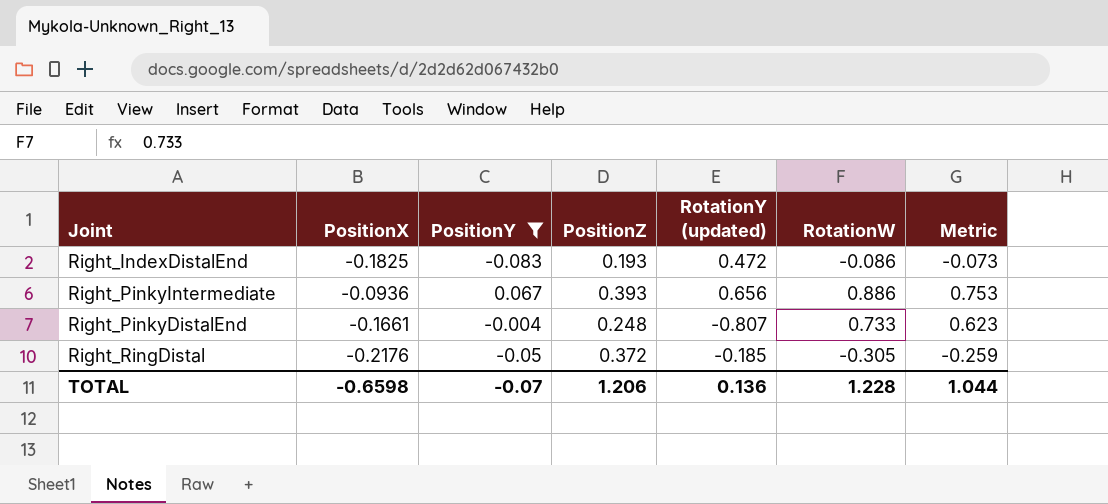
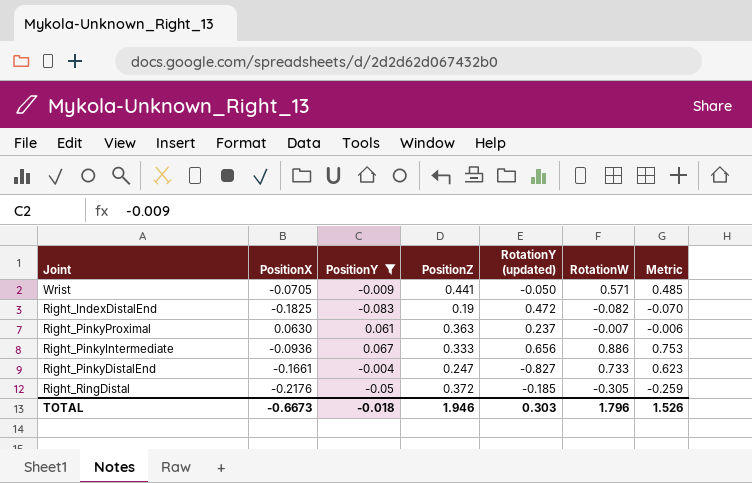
row Wrist: none -> -0.0705 | -0.009 | 0.441 | -0.050 | 0.571 | 0.485
Right_IndexDistalEnd | PositionZ: 0.193 -> 0.19
Right_IndexDistalEnd | RotationW: -0.086 -> -0.082
Right_IndexDistalEnd | Metric: -0.073 -> -0.070
row Right_PinkyProximal: none -> 0.0630 | 0.061 | 0.363 | 0.237 | -0.007 | -0.006
Right_PinkyIntermediate | PositionZ: 0.393 -> 0.333
Right_PinkyDistalEnd | PositionZ: 0.248 -> 0.247
Right_PinkyDistalEnd | RotationY (updated): -0.807 -> -0.827
TOTAL | PositionX: -0.6598 -> -0.6673
TOTAL | PositionY: -0.07 -> -0.018
TOTAL | PositionZ: 1.206 -> 1.946
TOTAL | RotationY (updated): 0.136 -> 0.303
TOTAL | RotationW: 1.228 -> 1.796
TOTAL | Metric: 1.044 -> 1.526

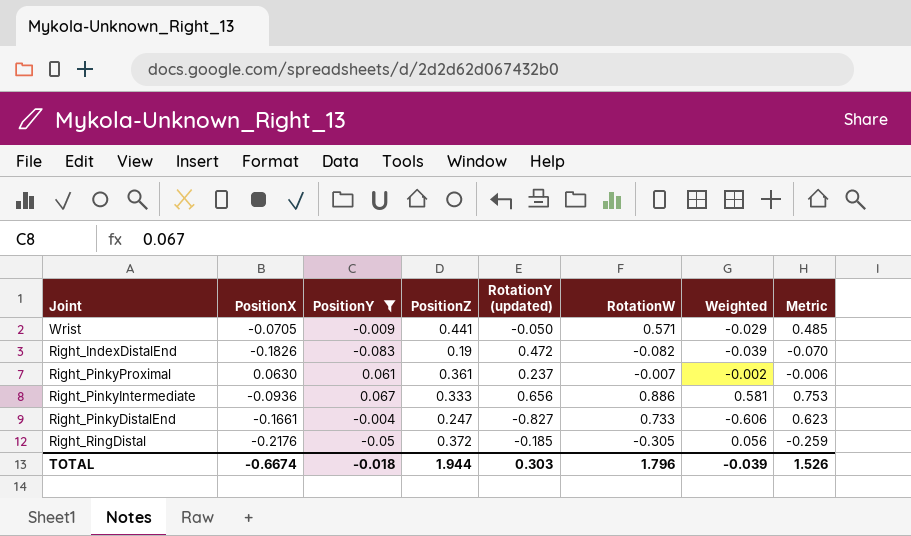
column Weighted | formula: none -> [RotationY (updated)] * [RotationW]
Right_IndexDistalEnd | PositionX: -0.1825 -> -0.1826
Right_PinkyProximal | PositionZ: 0.363 -> 0.361
TOTAL | PositionX: -0.6673 -> -0.6674
TOTAL | PositionZ: 1.946 -> 1.944

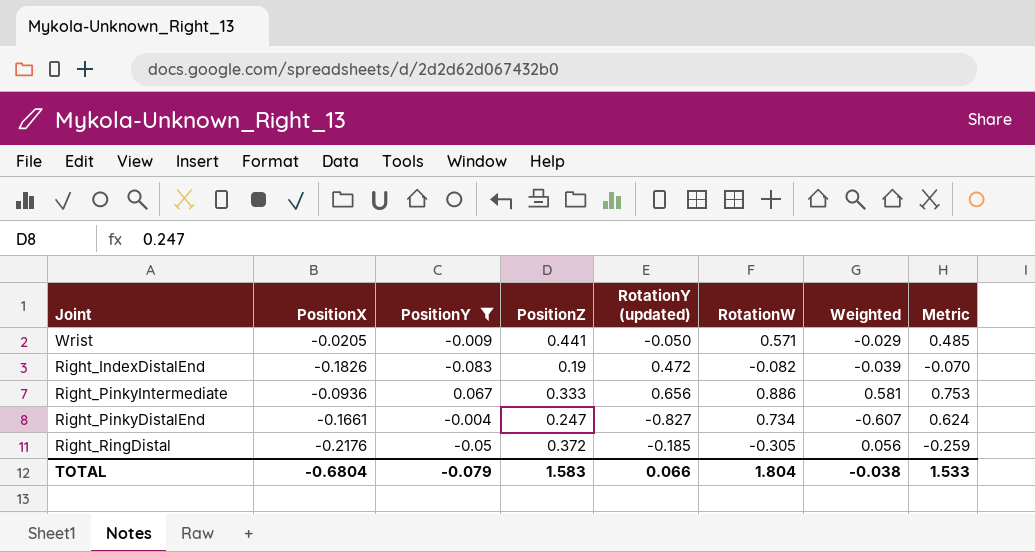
row Right_PinkyProximal: 0.0630 | 0.061 | 0.361 | 0.237 | -0.007 | -0.002 | -0.006 -> none
Wrist | PositionX: -0.0705 -> -0.0205
Right_PinkyDistalEnd | RotationW: 0.733 -> 0.734
Right_PinkyDistalEnd | Weighted: -0.606 -> -0.607
Right_PinkyDistalEnd | Metric: 0.623 -> 0.624
TOTAL | PositionX: -0.6674 -> -0.6804
TOTAL | PositionY: -0.018 -> -0.079
TOTAL | PositionZ: 1.944 -> 1.583
TOTAL | RotationY (updated): 0.303 -> 0.066
TOTAL | RotationW: 1.796 -> 1.804
TOTAL | Weighted: -0.039 -> -0.038
TOTAL | Metric: 1.526 -> 1.533

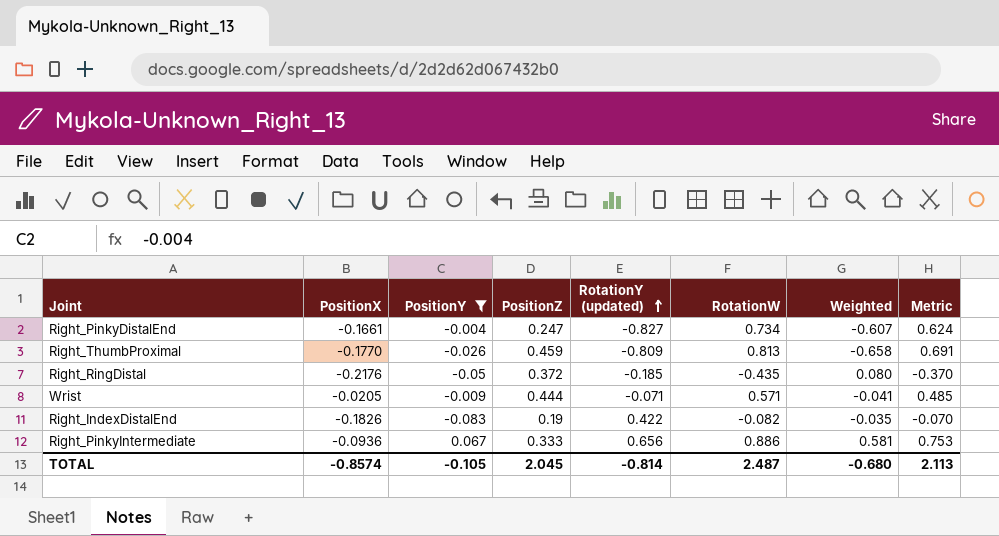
row order: none -> RotationY (updated) ascending
row Right_ThumbProximal: none -> -0.1770 | -0.026 | 0.459 | -0.809 | 0.813 | -0.658 | 0.691
Right_RingDistal | RotationW: -0.305 -> -0.435
Right_RingDistal | Weighted: 0.056 -> 0.080
Right_RingDistal | Metric: -0.259 -> -0.370
Wrist | PositionZ: 0.441 -> 0.444
Wrist | RotationY (updated): -0.050 -> -0.071
Wrist | Weighted: -0.029 -> -0.041
Right_IndexDistalEnd | RotationY (updated): 0.472 -> 0.422
Right_IndexDistalEnd | Weighted: -0.039 -> -0.035
TOTAL | PositionX: -0.6804 -> -0.8574
TOTAL | PositionY: -0.079 -> -0.105
TOTAL | PositionZ: 1.583 -> 2.045
TOTAL | RotationY (updated): 0.066 -> -0.814
TOTAL | RotationW: 1.804 -> 2.487
TOTAL | Weighted: -0.038 -> -0.680
TOTAL | Metric: 1.533 -> 2.113

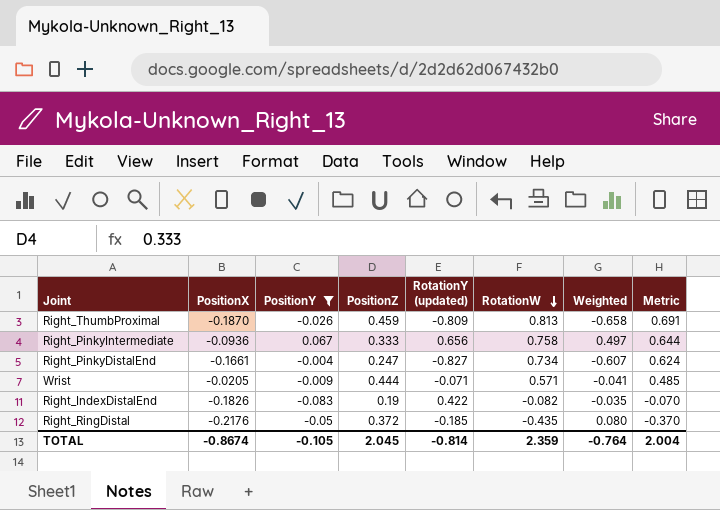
row order: RotationY (updated) ascending -> RotationW descending
Right_ThumbProximal | PositionX: -0.1770 -> -0.1870
Right_PinkyIntermediate | RotationW: 0.886 -> 0.758
Right_PinkyIntermediate | Weighted: 0.581 -> 0.497
Right_PinkyIntermediate | Metric: 0.753 -> 0.644
TOTAL | PositionX: -0.8574 -> -0.8674
TOTAL | RotationW: 2.487 -> 2.359
TOTAL | Weighted: -0.680 -> -0.764
TOTAL | Metric: 2.113 -> 2.004

